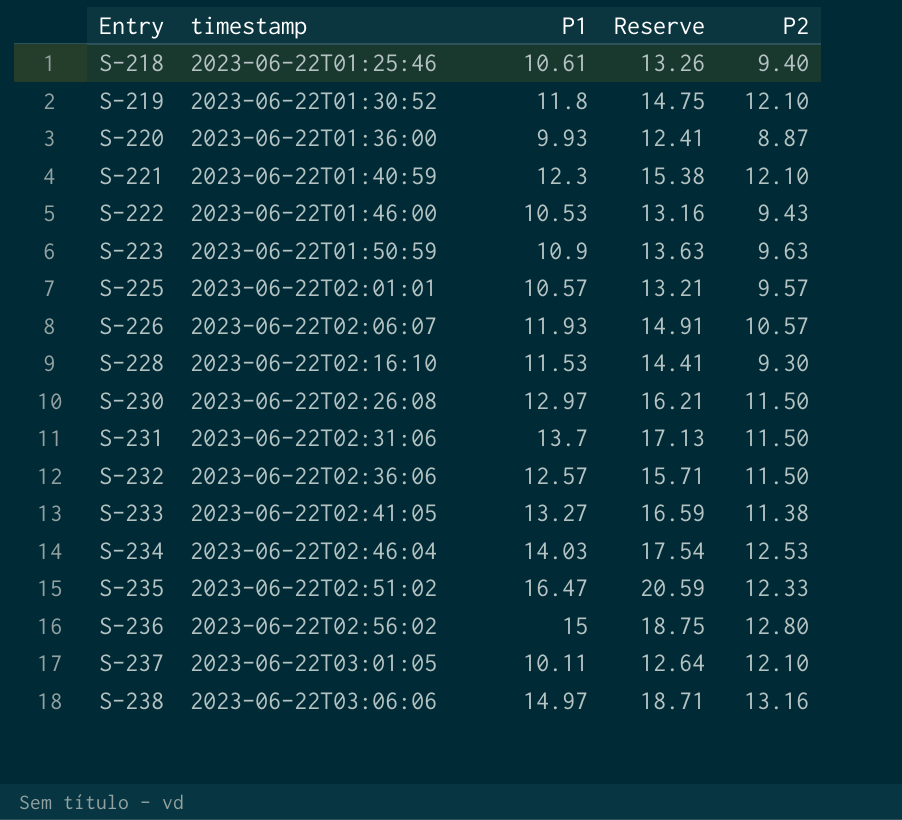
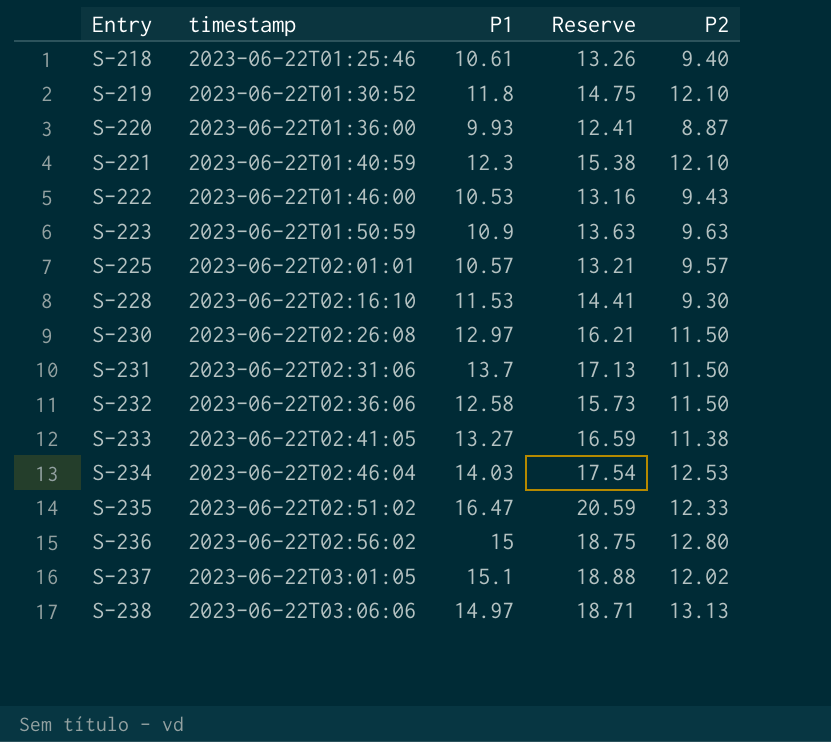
row S-226: 2023-06-22T02:06:07 | 11.93 | 14.91 | 10.57 -> none
S-232 | P1: 12.57 -> 12.58
S-232 | Reserve: 15.71 -> 15.73
S-237 | P1: 10.11 -> 15.1
S-237 | Reserve: 12.64 -> 18.88
S-237 | P2: 12.10 -> 12.02
S-238 | P2: 13.16 -> 13.13

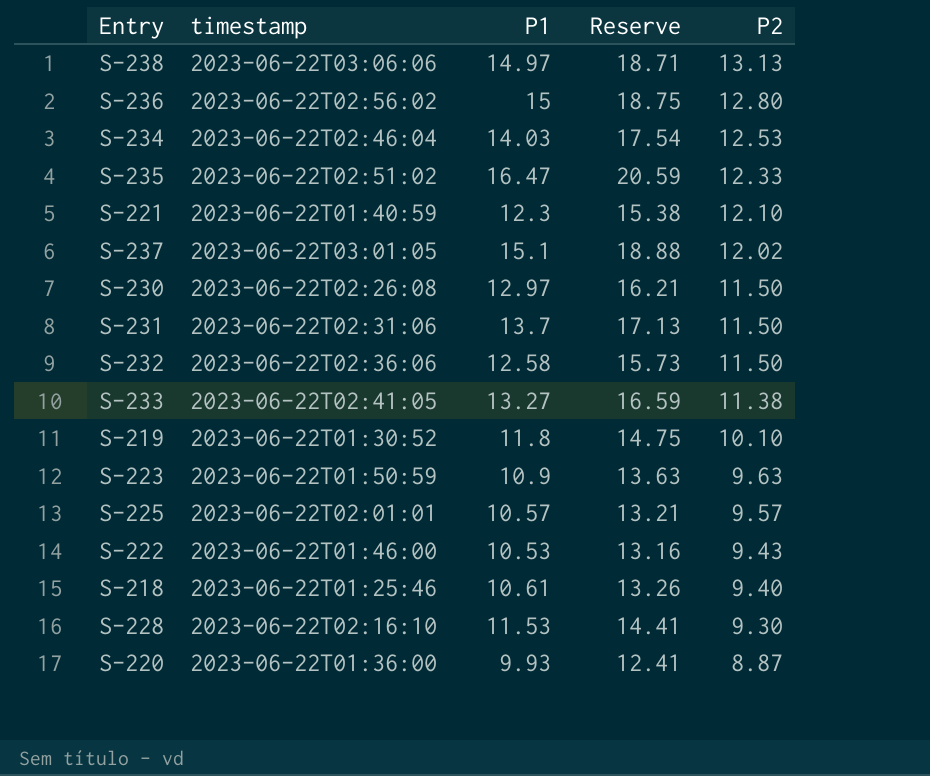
row order: Entry ascending -> P2 descending
S-219 | P2: 12.10 -> 10.10

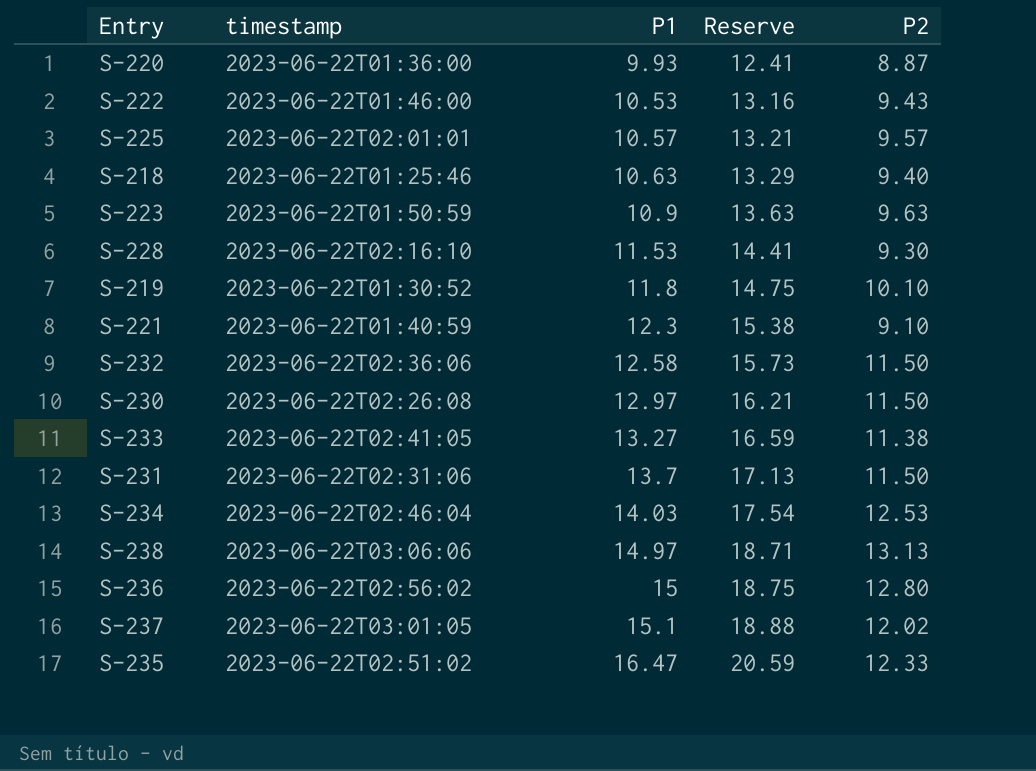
row order: P2 descending -> P1 ascending
S-218 | P1: 10.61 -> 10.63
S-218 | Reserve: 13.26 -> 13.29
S-221 | P2: 12.10 -> 9.10

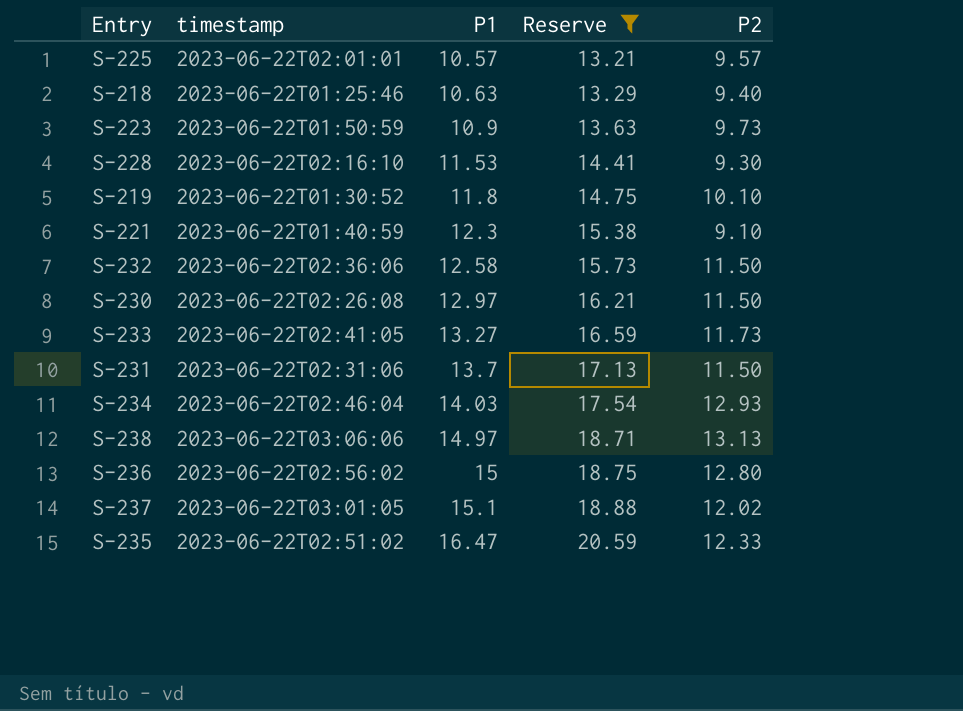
filter: none -> Reserve >= 13.21
S-223 | P2: 9.63 -> 9.73
S-233 | P2: 11.38 -> 11.73
S-234 | P2: 12.53 -> 12.93

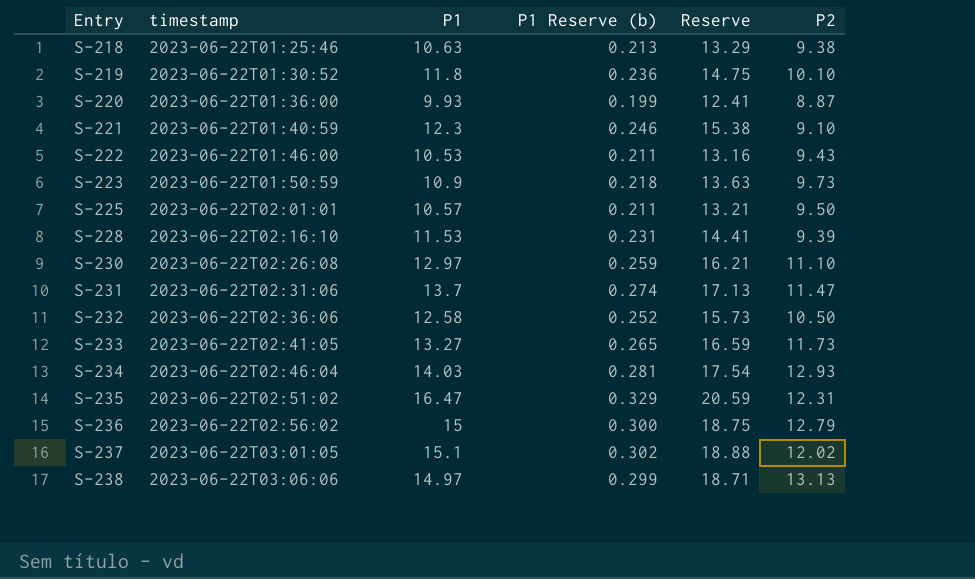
filter: Reserve >= 13.21 -> none
row order: P1 ascending -> Entry ascending
column P1 Reserve (b) | formula: none -> [P1] * 0.02
S-218 | P2: 9.40 -> 9.38
S-225 | P2: 9.57 -> 9.50
S-228 | P2: 9.30 -> 9.39
S-230 | P2: 11.50 -> 11.10
S-231 | P2: 11.50 -> 11.47
S-232 | P2: 11.50 -> 10.50
S-235 | P2: 12.33 -> 12.31
S-236 | P2: 12.80 -> 12.79

